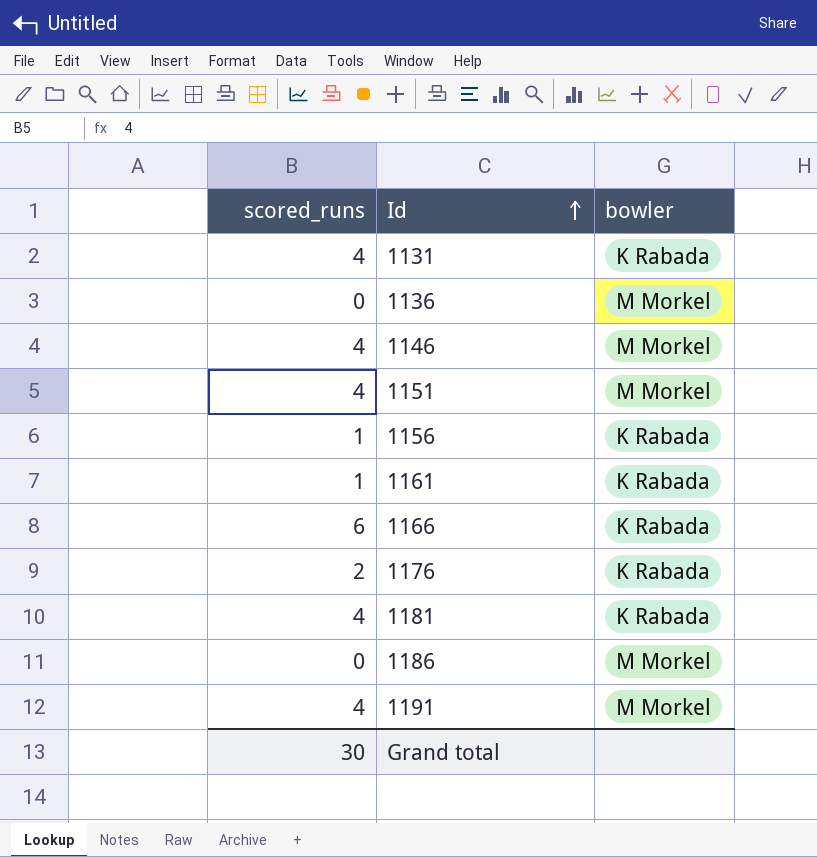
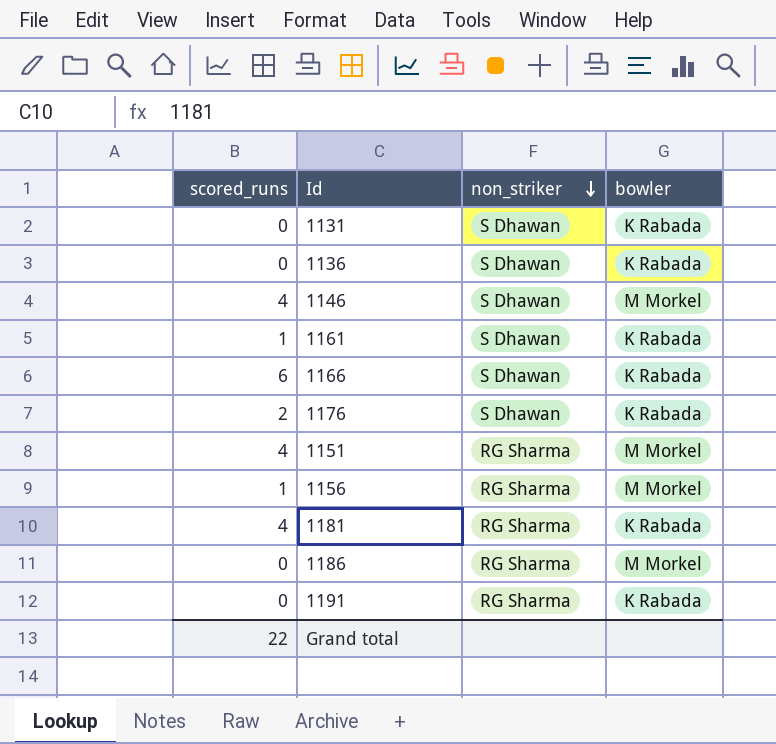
row order: Id ascending -> non_striker descending
column non_striker | position: none -> 3
1131 | scored_runs: 4 -> 0
1136 | bowler: M Morkel -> K Rabada
1156 | bowler: K Rabada -> M Morkel
1191 | scored_runs: 4 -> 0
1191 | bowler: M Morkel -> K Rabada
Grand total | scored_runs: 30 -> 22

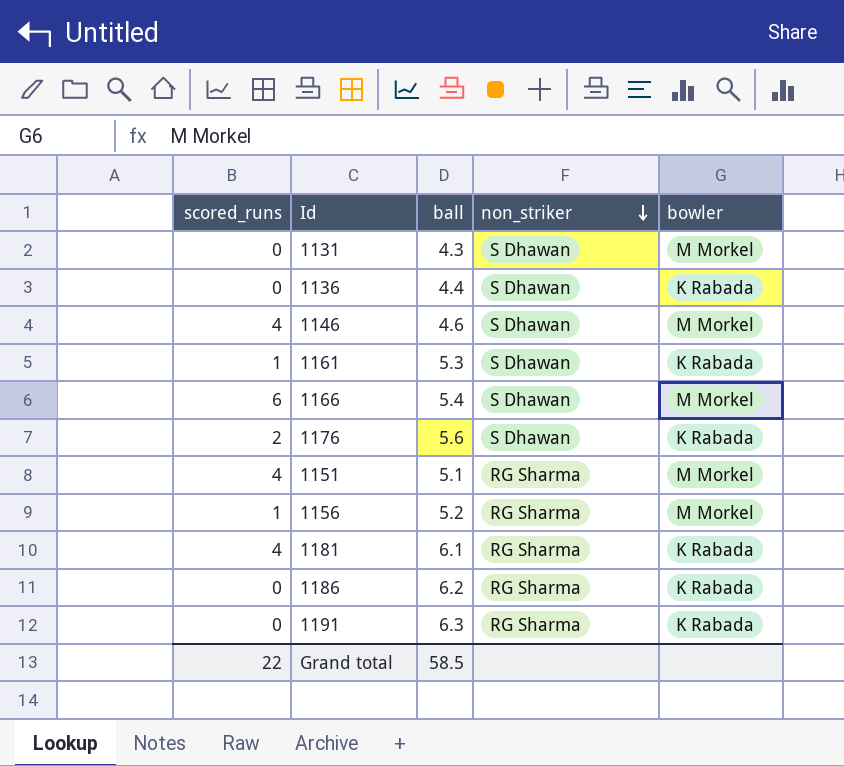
column ball | position: none -> 3
1131 | bowler: K Rabada -> M Morkel
1166 | bowler: K Rabada -> M Morkel
1186 | bowler: M Morkel -> K Rabada

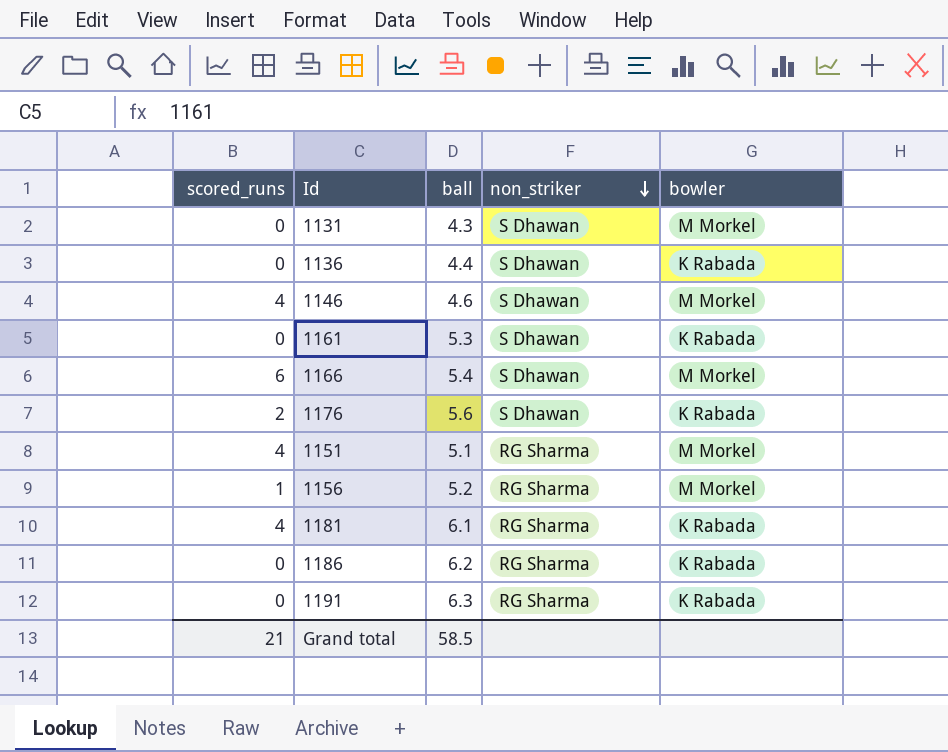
1161 | scored_runs: 1 -> 0
Grand total | scored_runs: 22 -> 21

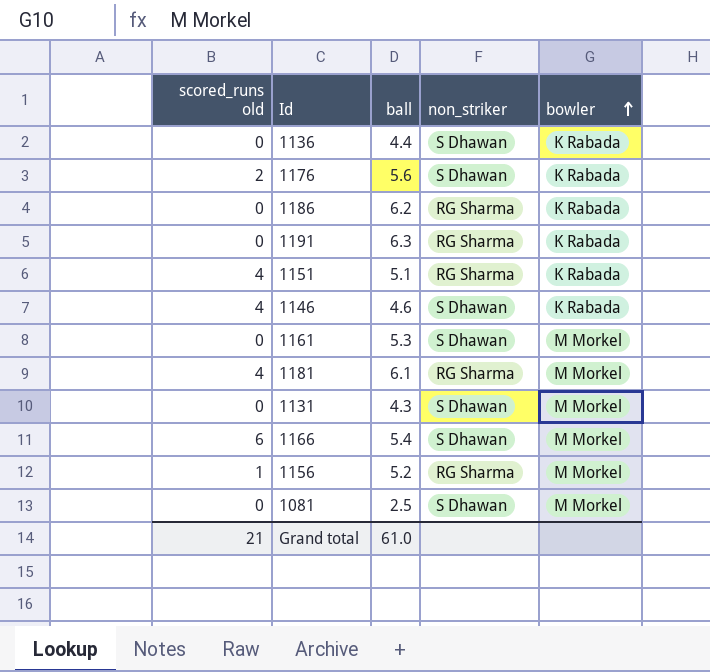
row order: non_striker descending -> bowler ascending
column name: scored_runs -> scored_runs old
1151 | bowler: M Morkel -> K Rabada
1146 | bowler: M Morkel -> K Rabada
1161 | bowler: K Rabada -> M Morkel
1181 | bowler: K Rabada -> M Morkel
row 1081: none -> 0 | 2.5 | S Dhawan | M Morkel
Grand total | ball: 58.5 -> 61.0

